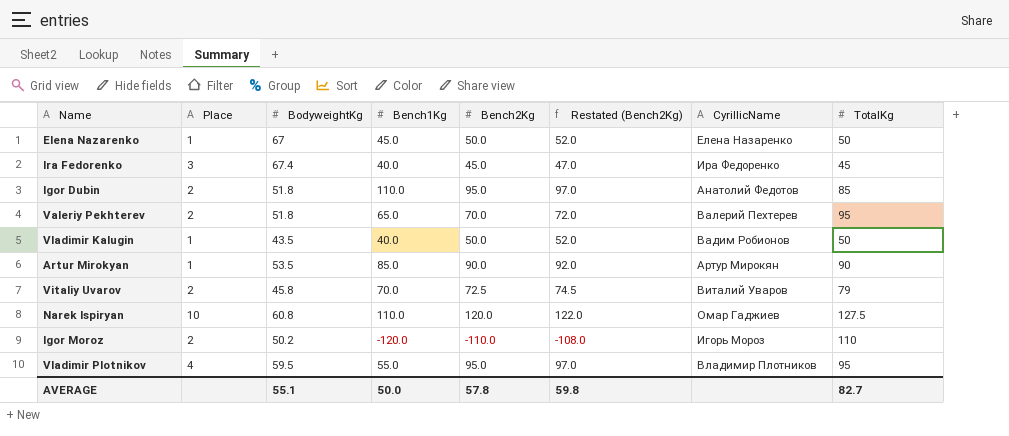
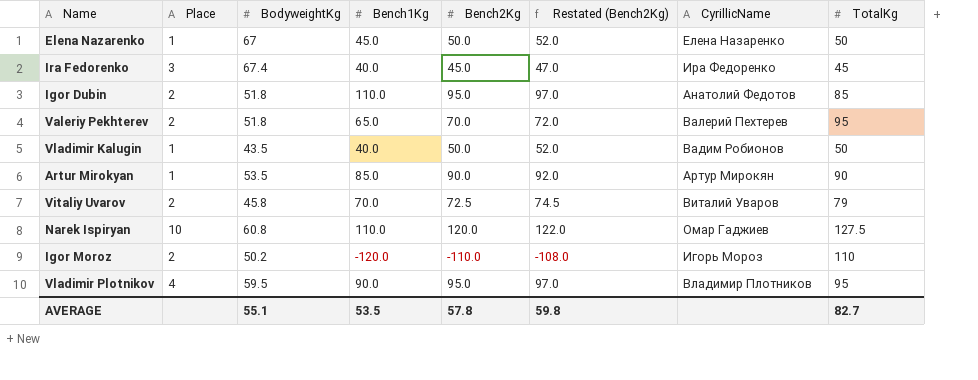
Vladimir Plotnikov | Bench1Kg: 55.0 -> 90.0
AVERAGE | Bench1Kg: 50.0 -> 53.5

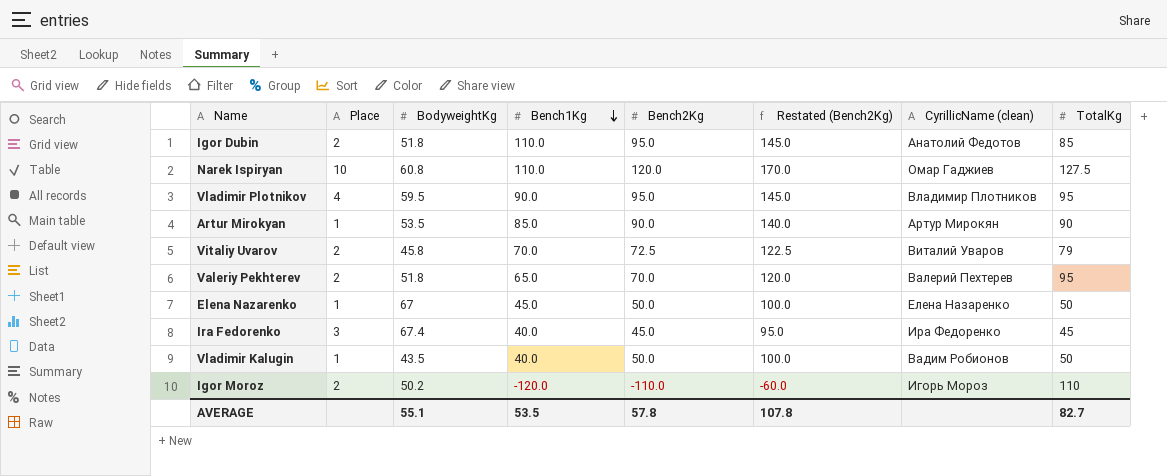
row order: none -> Bench1Kg descending
column Restated (Bench2Kg) | formula: [Bench2Kg] + 2 -> [Bench2Kg] + 50
column name: CyrillicName -> CyrillicName (clean)
AVERAGE | Restated (Bench2Kg): 59.8 -> 107.8

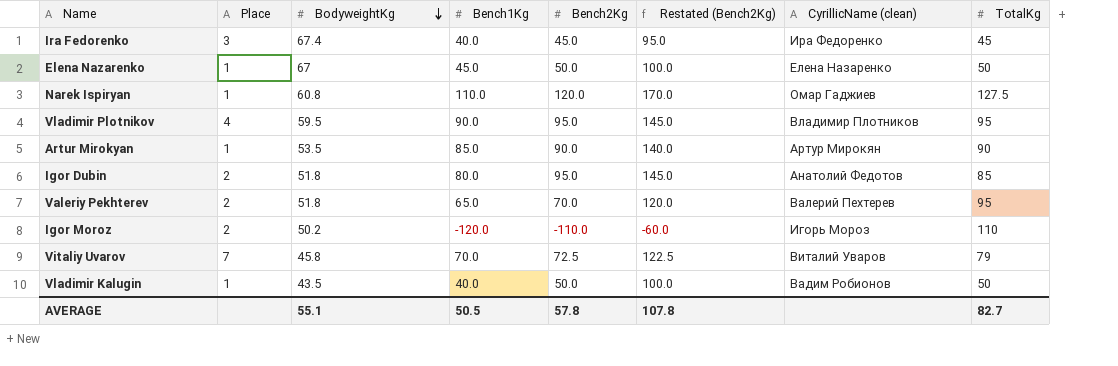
row order: Bench1Kg descending -> BodyweightKg descending
Narek Ispiryan | Place: 10 -> 1
Igor Dubin | Bench1Kg: 110.0 -> 80.0
Vitaliy Uvarov | Place: 2 -> 7
AVERAGE | Bench1Kg: 53.5 -> 50.5

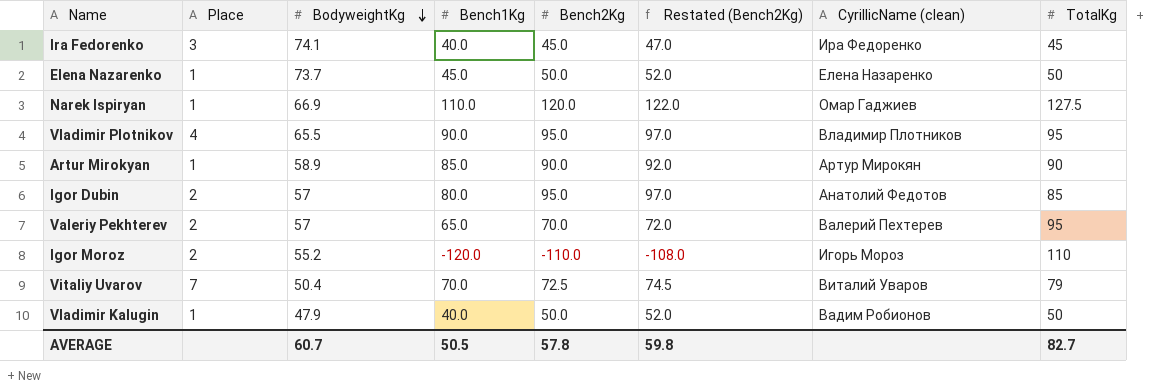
column Restated (Bench2Kg) | formula: [Bench2Kg] + 50 -> [Bench2Kg] + 2
Ira Fedorenko | BodyweightKg: 67.4 -> 74.1
Elena Nazarenko | BodyweightKg: 67 -> 73.7
Narek Ispiryan | BodyweightKg: 60.8 -> 66.9
Vladimir Plotnikov | BodyweightKg: 59.5 -> 65.5
Artur Mirokyan | BodyweightKg: 53.5 -> 58.9
Igor Dubin | BodyweightKg: 51.8 -> 57
Valeriy Pekhterev | BodyweightKg: 51.8 -> 57
Igor Moroz | BodyweightKg: 50.2 -> 55.2
Vitaliy Uvarov | BodyweightKg: 45.8 -> 50.4
Vladimir Kalugin | BodyweightKg: 43.5 -> 47.9
AVERAGE | BodyweightKg: 55.1 -> 60.7
AVERAGE | Restated (Bench2Kg): 107.8 -> 59.8

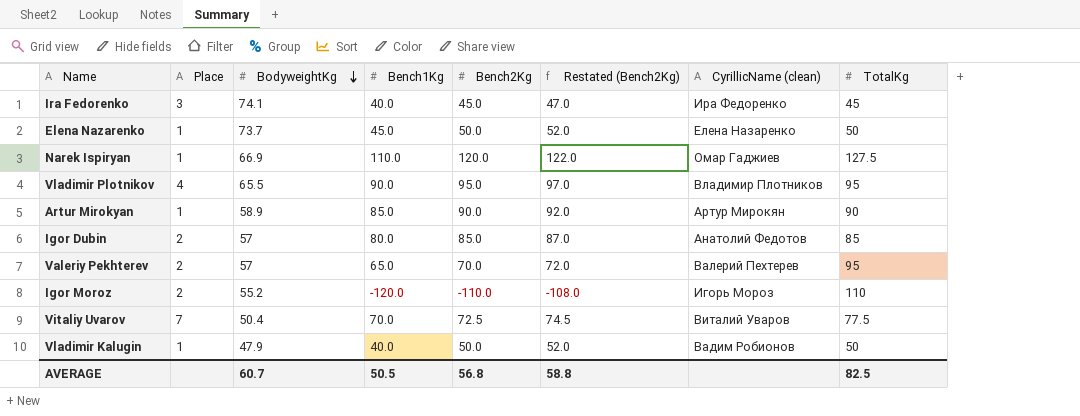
Igor Dubin | Bench2Kg: 95.0 -> 85.0
Igor Dubin | Restated (Bench2Kg): 97.0 -> 87.0
Vitaliy Uvarov | TotalKg: 79 -> 77.5
AVERAGE | Bench2Kg: 57.8 -> 56.8
AVERAGE | Restated (Bench2Kg): 59.8 -> 58.8
AVERAGE | TotalKg: 82.7 -> 82.5

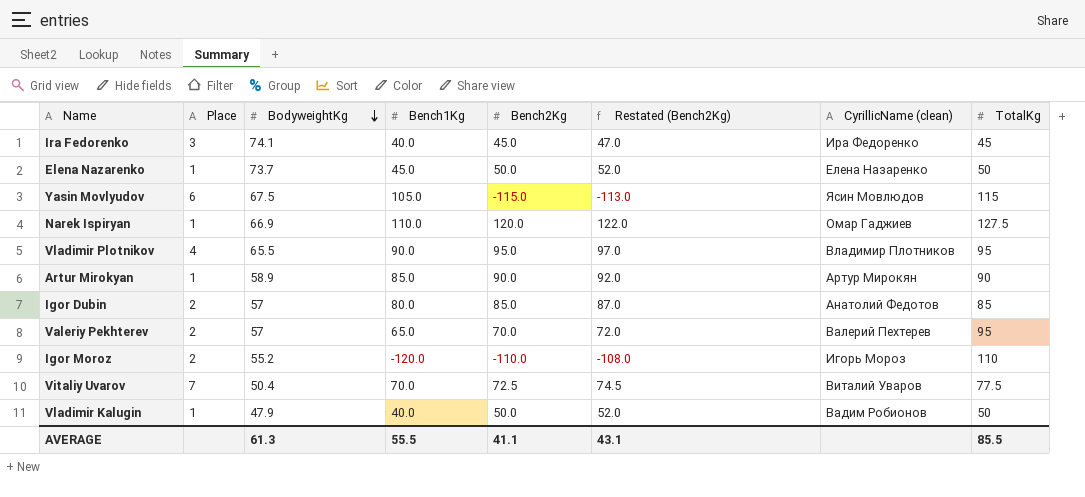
row Yasin Movlyudov: none -> 6 | 67.5 | 105.0 | -115.0 | -113.0 | Ясин Мовлюдов | 115
AVERAGE | BodyweightKg: 60.7 -> 61.3
AVERAGE | Bench1Kg: 50.5 -> 55.5
AVERAGE | Bench2Kg: 56.8 -> 41.1
AVERAGE | Restated (Bench2Kg): 58.8 -> 43.1
AVERAGE | TotalKg: 82.5 -> 85.5

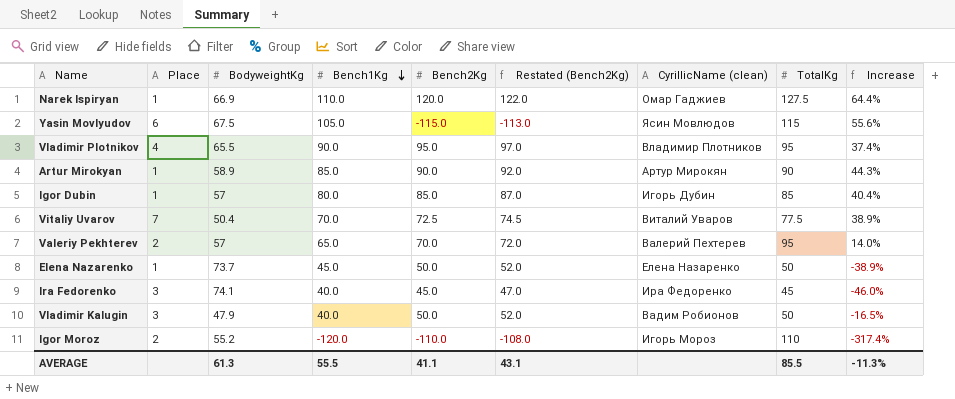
row order: BodyweightKg descending -> Bench1Kg descending
column Increase | formula: none -> ([Bench1Kg] - [BodyweightKg]) / [BodyweightKg]
Igor Dubin | Place: 2 -> 1
Igor Dubin | CyrillicName (clean): Анатолий Федотов -> Игорь Дубин
Vladimir Kalugin | Place: 1 -> 3

